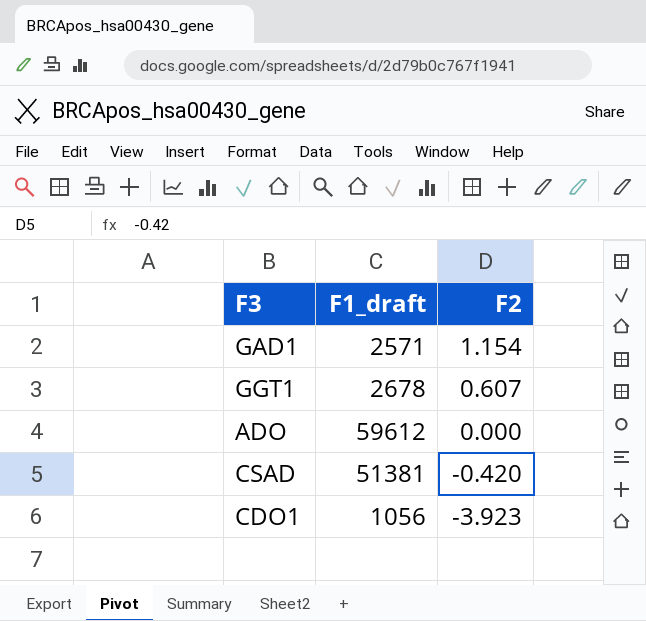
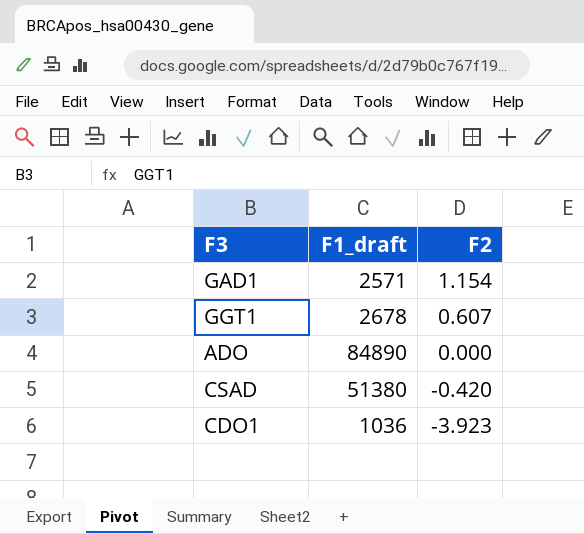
ADO | F1_draft: 59612 -> 84890
CSAD | F1_draft: 51381 -> 51380
CDO1 | F1_draft: 1056 -> 1036

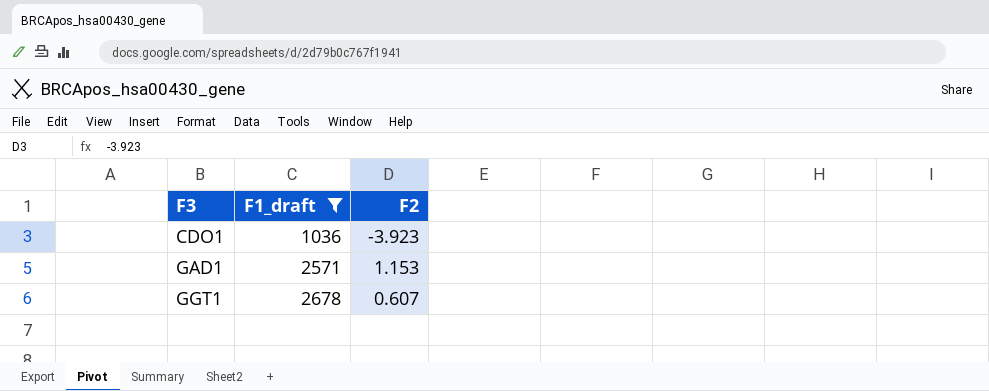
filter: none -> F1_draft <= 2678
row order: F2 descending -> F3 ascending
GAD1 | F2: 1.154 -> 1.153

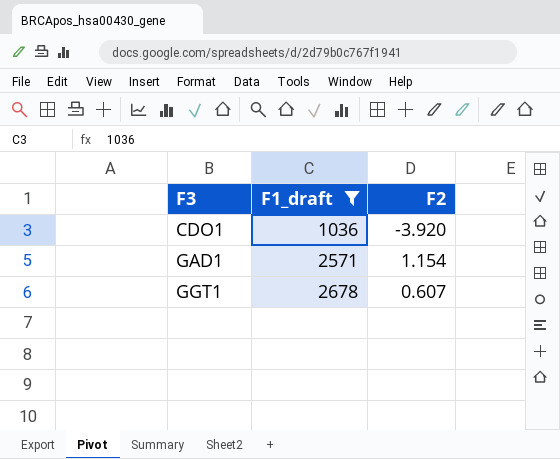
CDO1 | F2: -3.923 -> -3.920
GAD1 | F2: 1.153 -> 1.154

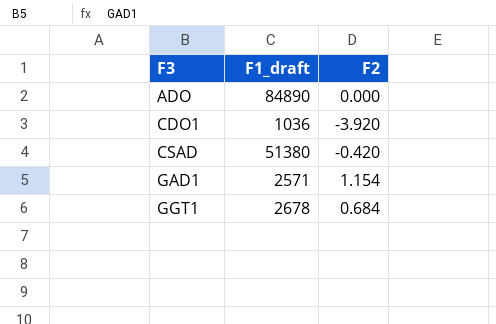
filter: F1_draft <= 2678 -> none
GGT1 | F2: 0.607 -> 0.684

